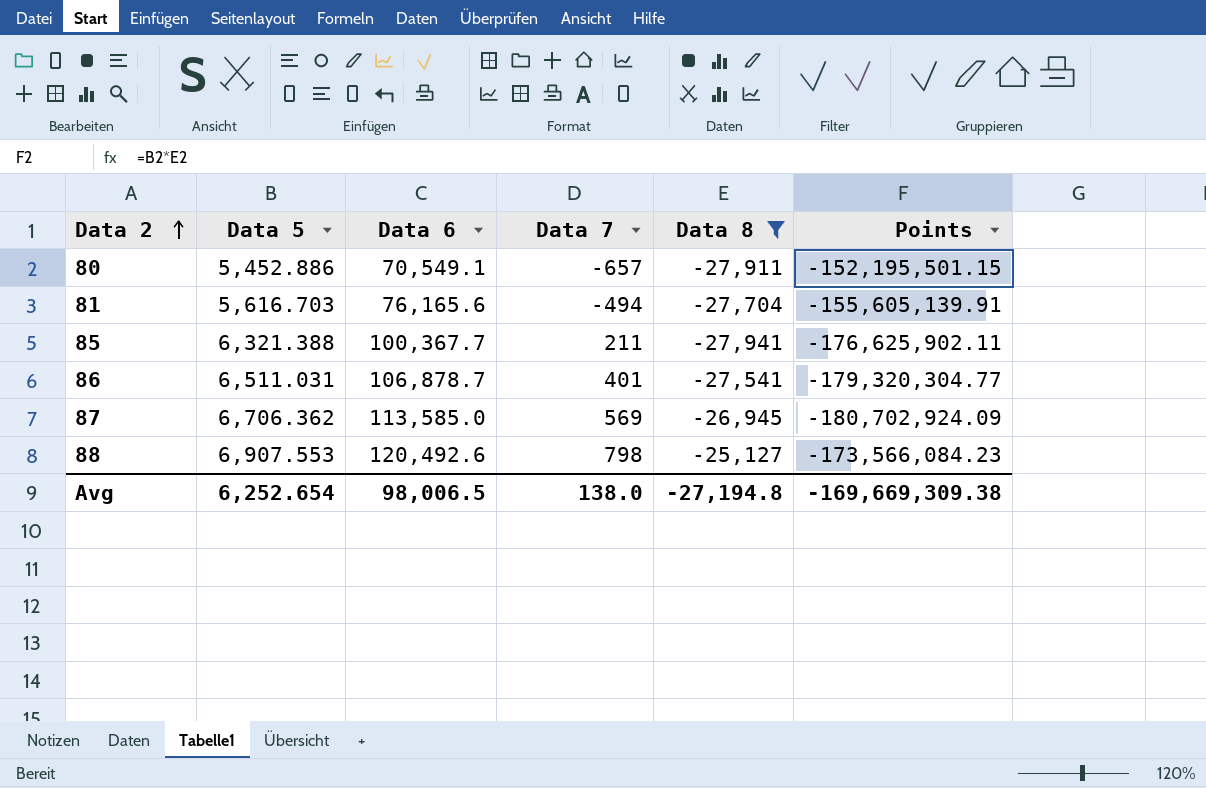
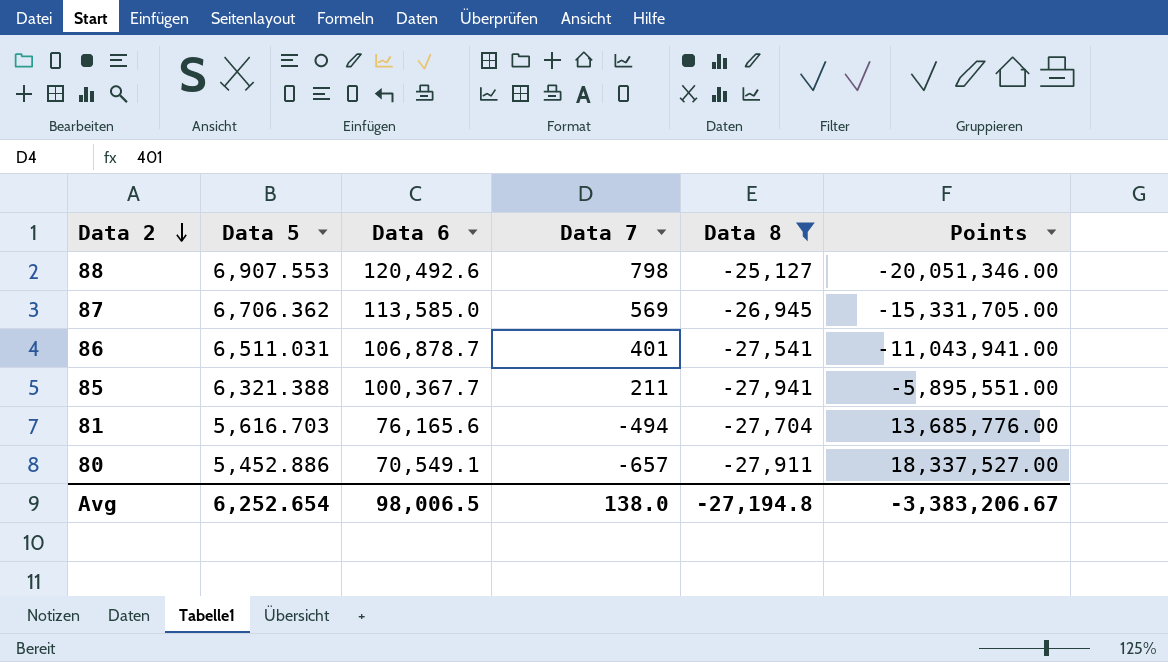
row order: Data 2 ascending -> Data 2 descending
column Points | formula: [Data 5] * [Data 8] -> [Data 7] * [Data 8]
Avg | Points: -169,669,309.38 -> -3,383,206.67

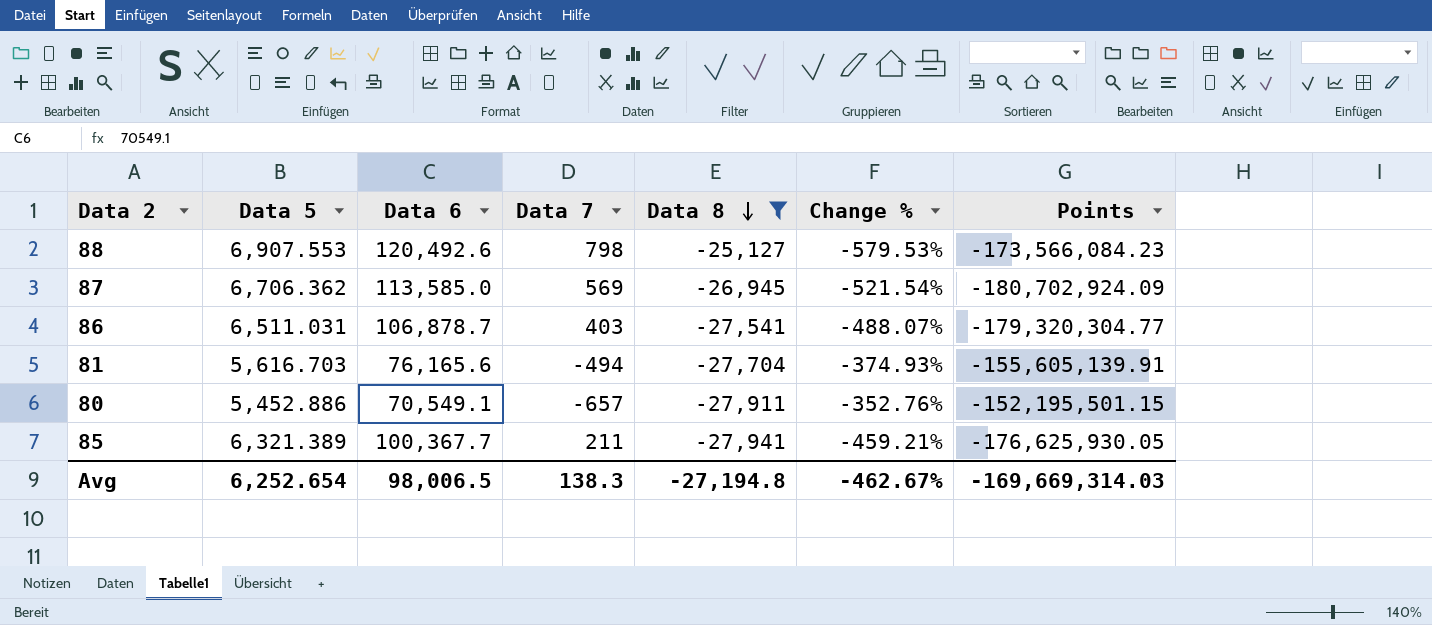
row order: Data 2 descending -> Data 8 descending
column Change % | formula: none -> ([Data 6] - [Data 8]) / [Data 8]
column Points | formula: [Data 7] * [Data 8] -> [Data 5] * [Data 8]
86 | Data 7: 401 -> 403
85 | Data 5: 6,321.388 -> 6,321.389
Avg | Data 7: 138.0 -> 138.3
Avg | Points: -3,383,206.67 -> -169,669,314.03

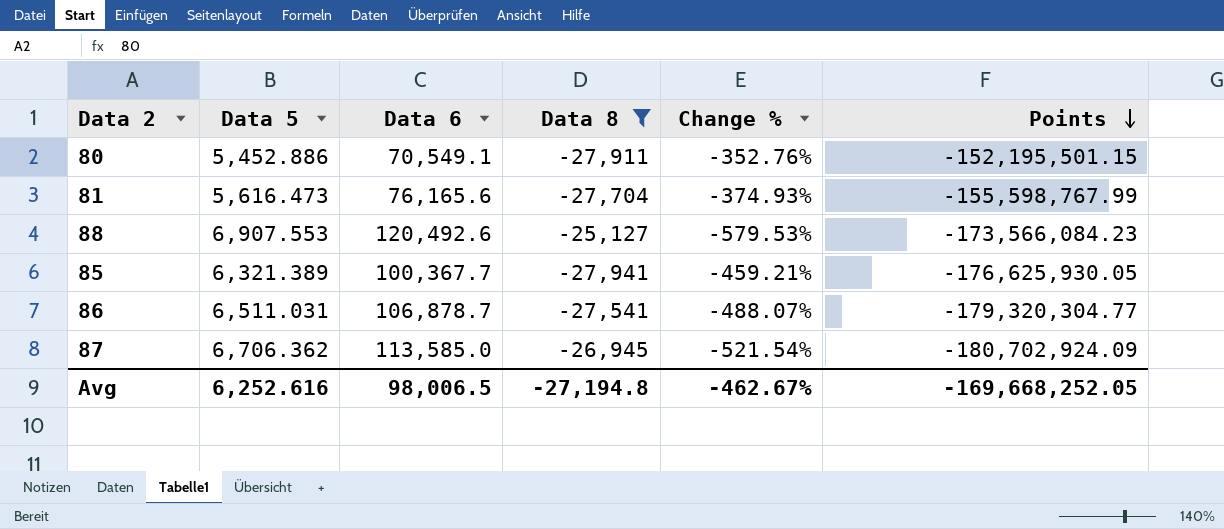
row order: Data 8 descending -> Points descending
column Data 7 | position: 4 -> none
81 | Data 5: 5,616.703 -> 5,616.473
81 | Points: -155,605,139.91 -> -155,598,767.99
Avg | Data 5: 6,252.654 -> 6,252.616
Avg | Points: -169,669,314.03 -> -169,668,252.05

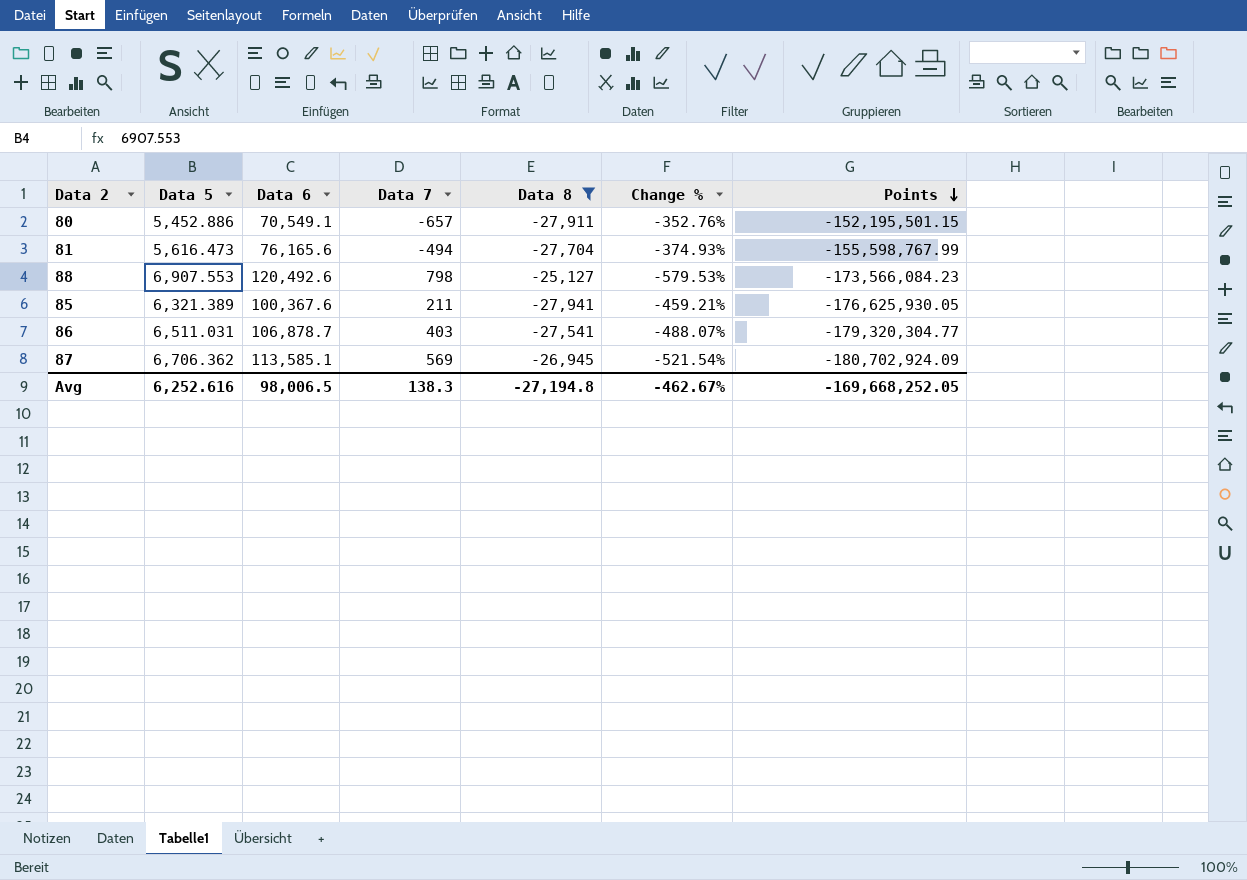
column Data 7 | position: none -> 4
85 | Data 6: 100,367.7 -> 100,367.6
87 | Data 6: 113,585.0 -> 113,585.1

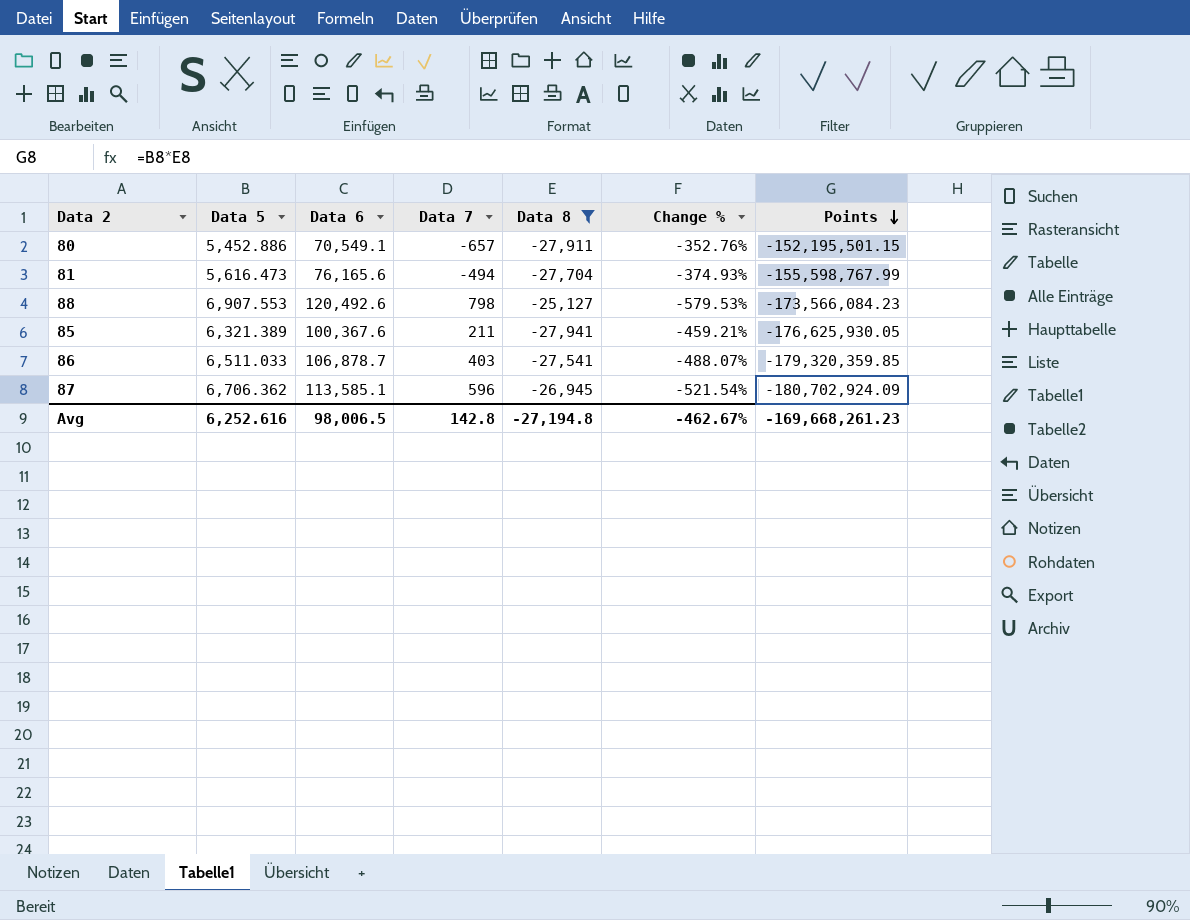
86 | Data 5: 6,511.031 -> 6,511.033
86 | Points: -179,320,304.77 -> -179,320,359.85
87 | Data 7: 569 -> 596
Avg | Data 7: 138.3 -> 142.8
Avg | Points: -169,668,252.05 -> -169,668,261.23

